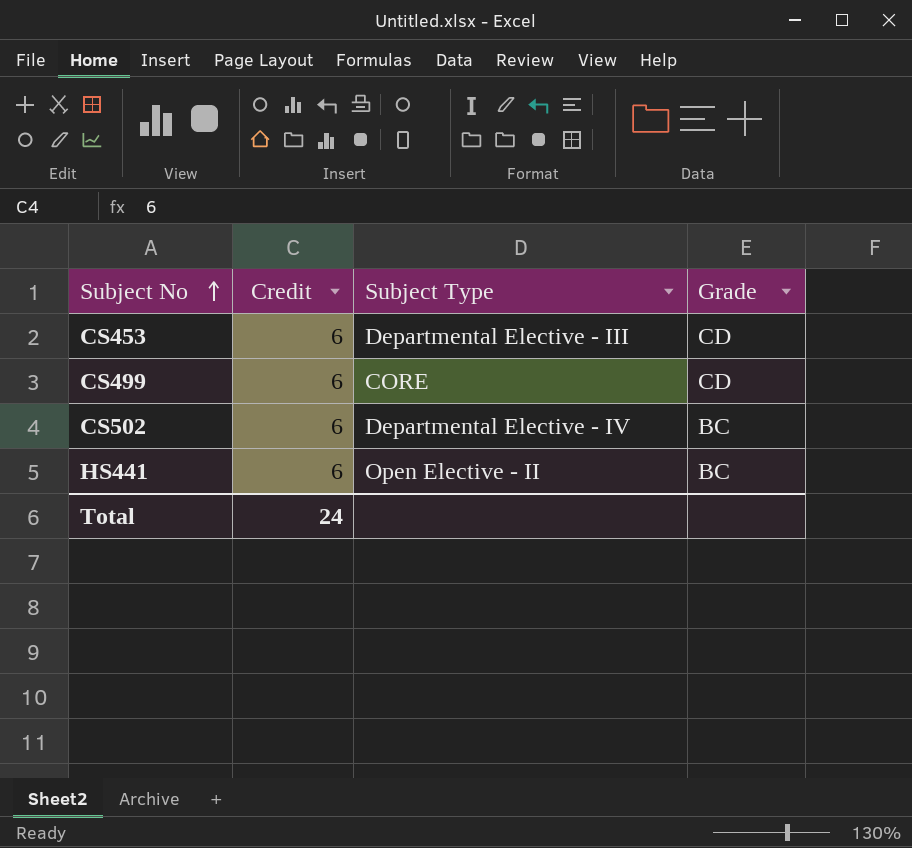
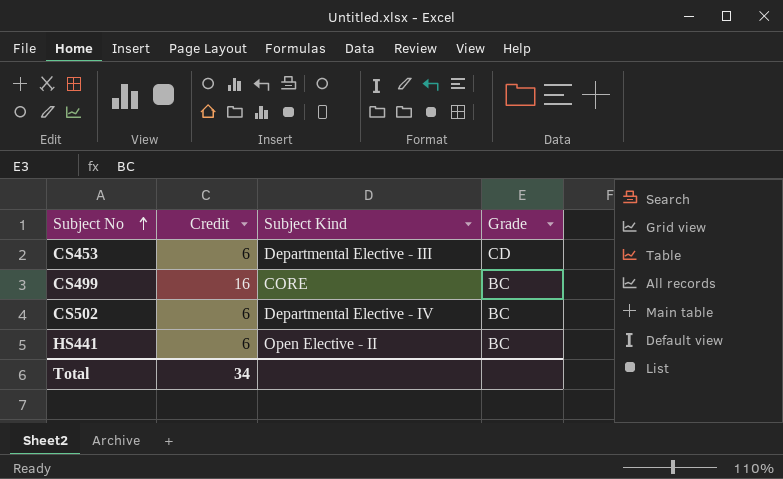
column name: Subject Type -> Subject Kind
CS499 | Credit: 6 -> 16
CS499 | Grade: CD -> BC
Total | Credit: 24 -> 34

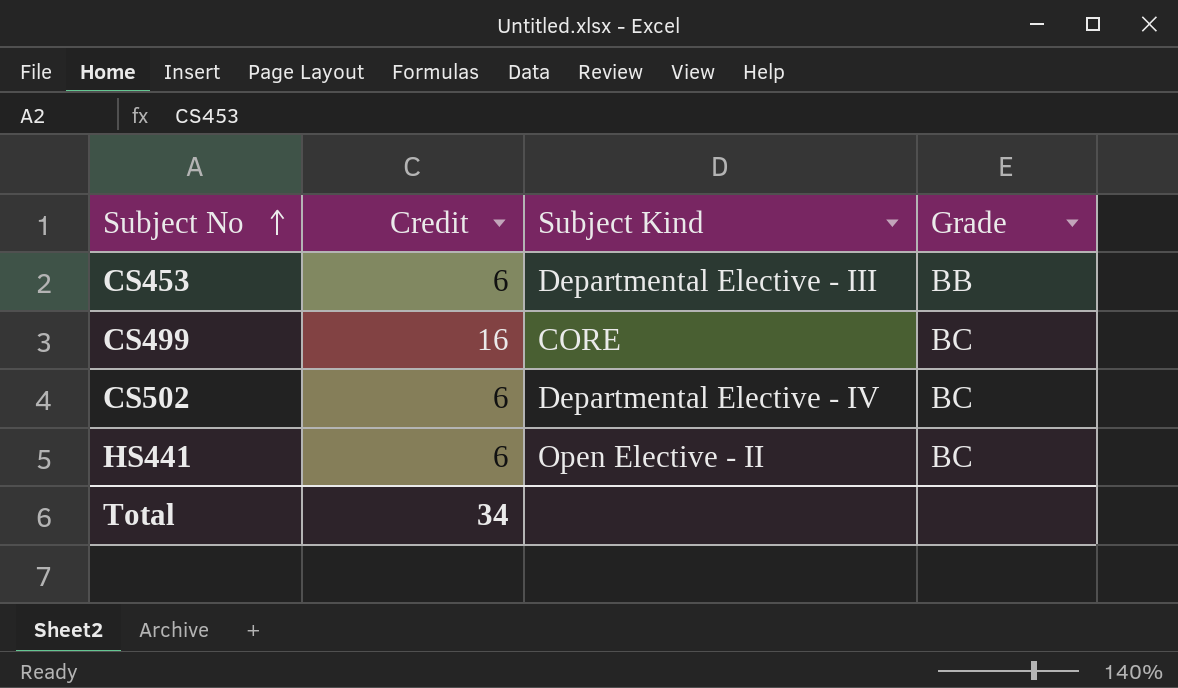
CS453 | Grade: CD -> BB

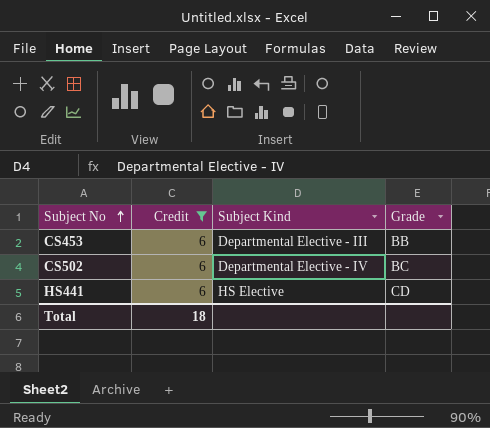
filter: none -> Credit = 6
HS441 | Subject Kind: Open Elective - II -> HS Elective
HS441 | Grade: BC -> CD
Total | Credit: 34 -> 18

